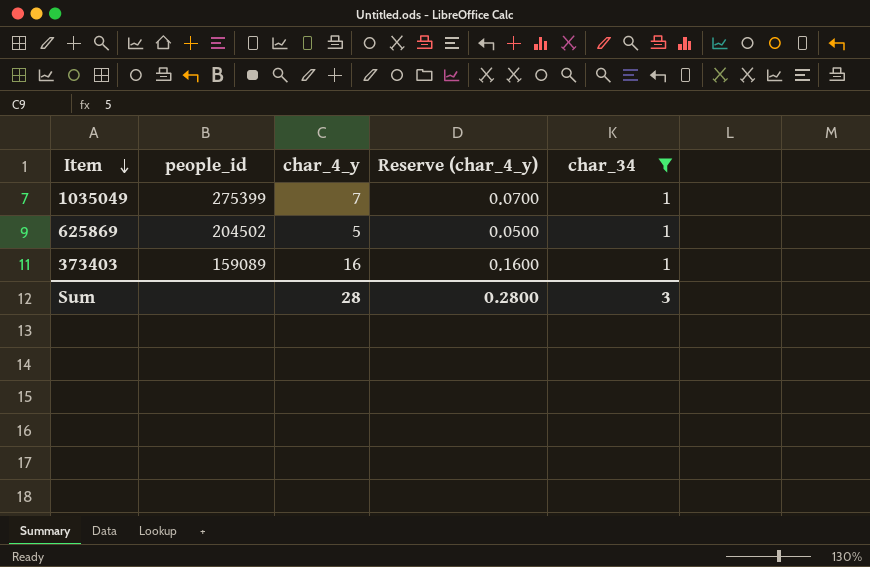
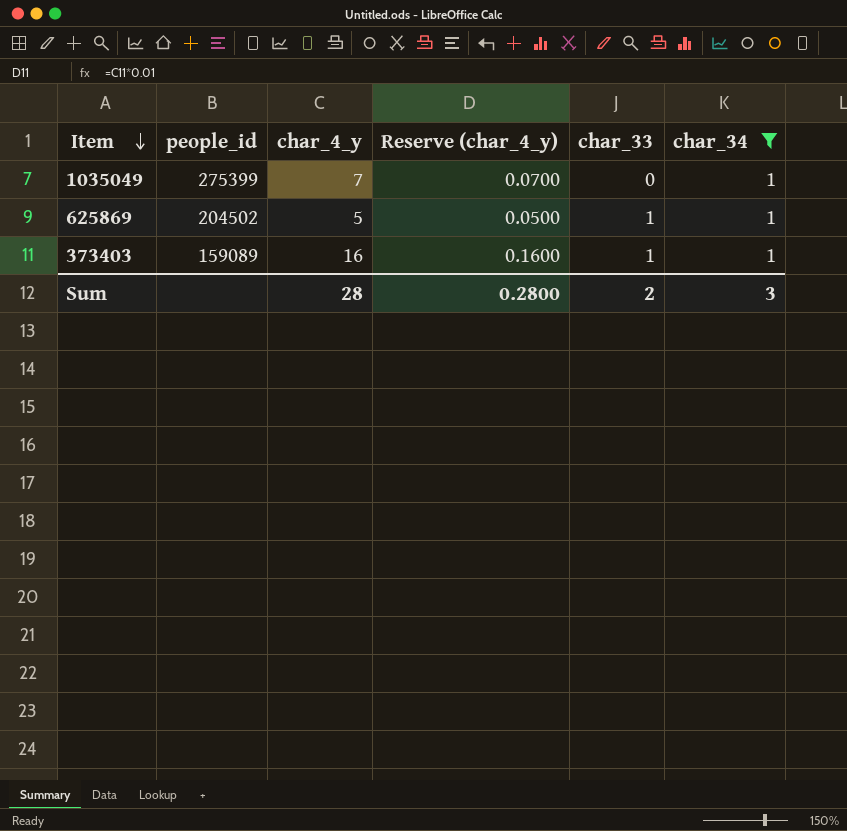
column char_33 | position: none -> 5

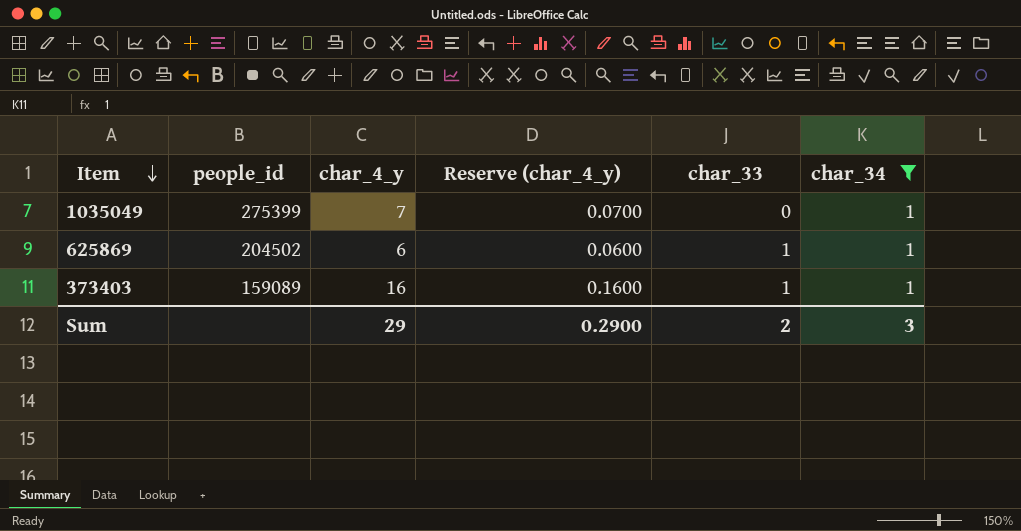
625869 | char_4_y: 5 -> 6
625869 | Reserve (char_4_y): 0.0500 -> 0.0600
Sum | char_4_y: 28 -> 29
Sum | Reserve (char_4_y): 0.2800 -> 0.2900

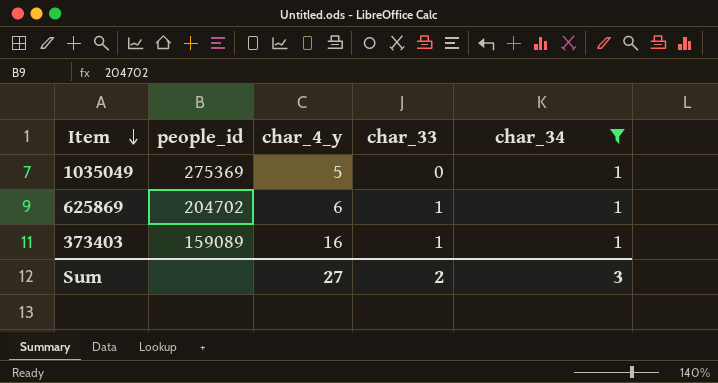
column Reserve (char_4_y) | formula: [char_4_y] * 0.01 -> none
1035049 | people_id: 275399 -> 275369
1035049 | char_4_y: 7 -> 5
625869 | people_id: 204502 -> 204702
Sum | char_4_y: 29 -> 27

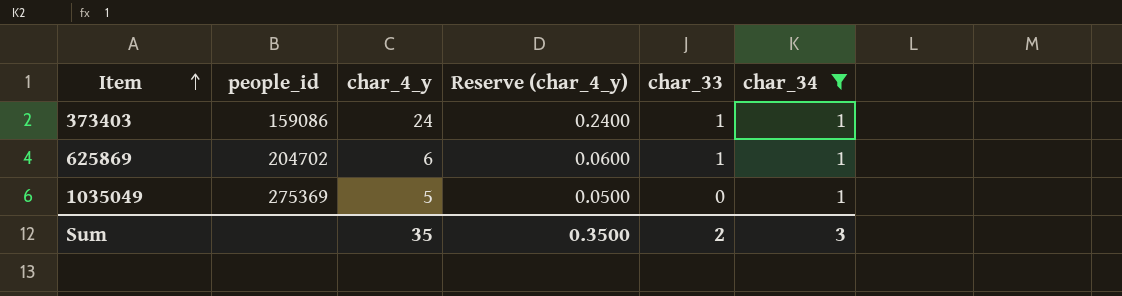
row order: Item descending -> Item ascending
column Reserve (char_4_y) | formula: none -> [char_4_y] * 0.01
373403 | people_id: 159089 -> 159086
373403 | char_4_y: 16 -> 24
Sum | char_4_y: 27 -> 35

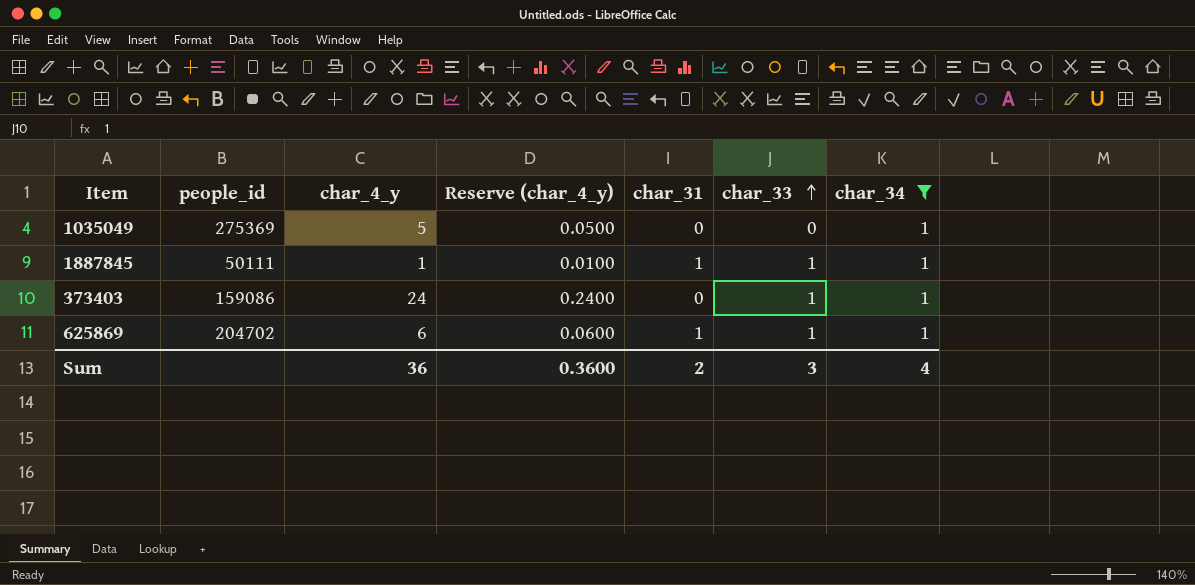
row order: Item ascending -> char_33 ascending
column char_31 | position: none -> 5
row 1887845: none -> 50111 | 1 | 0.0100 | 1 | 1 | 1
Sum | char_4_y: 35 -> 36
Sum | Reserve (char_4_y): 0.3500 -> 0.3600
Sum | char_33: 2 -> 3
Sum | char_34: 3 -> 4

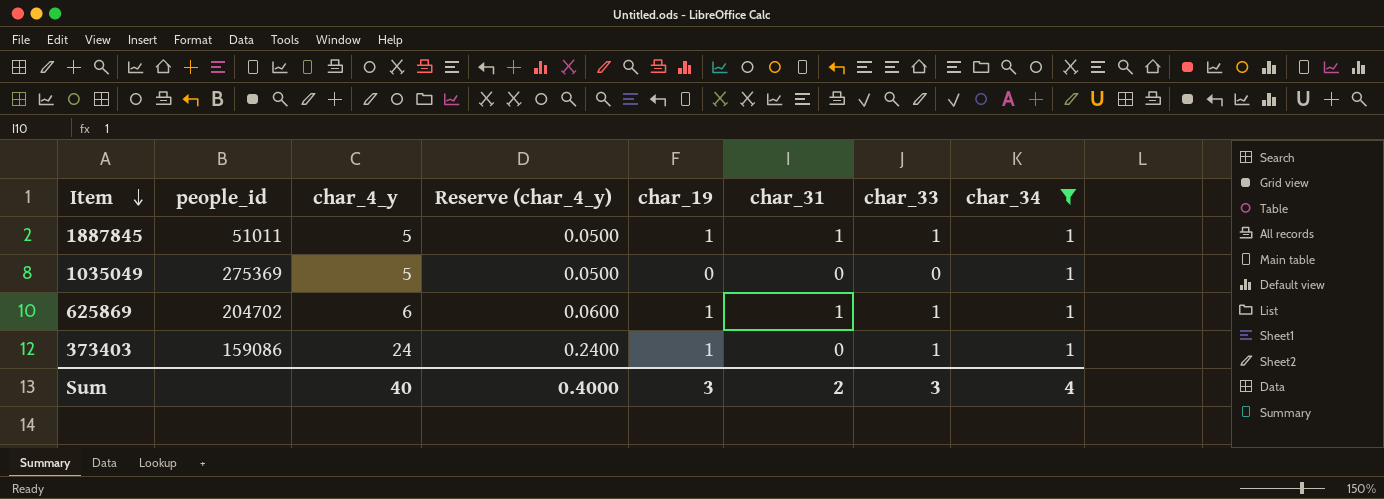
row order: char_33 ascending -> Item descending
column char_19 | position: none -> 5
1887845 | people_id: 50111 -> 51011
1887845 | char_4_y: 1 -> 5
1887845 | Reserve (char_4_y): 0.0100 -> 0.0500
Sum | char_4_y: 36 -> 40
Sum | Reserve (char_4_y): 0.3600 -> 0.4000

